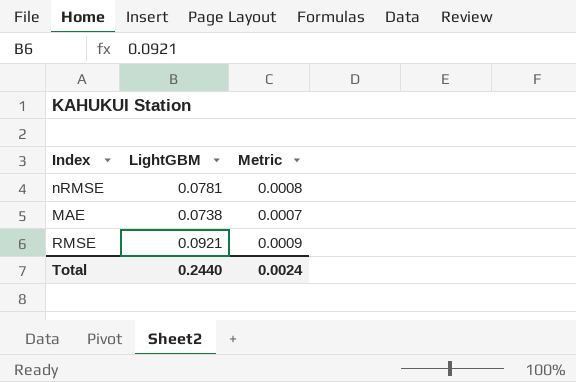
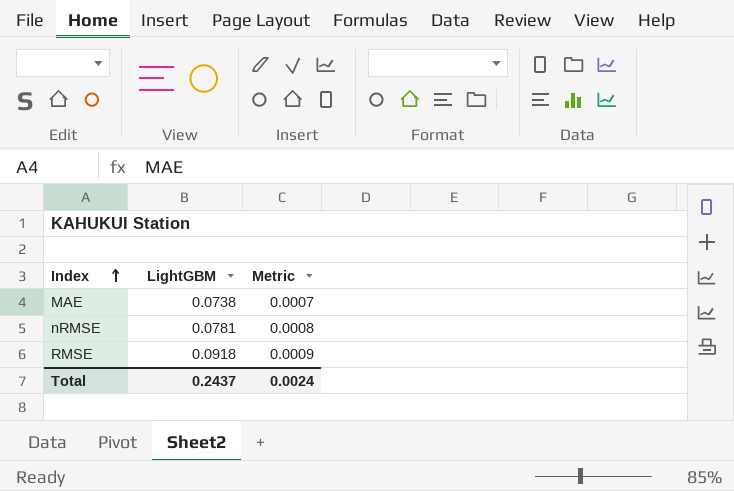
row order: none -> Index ascending
RMSE | LightGBM: 0.0921 -> 0.0918
Total | LightGBM: 0.2440 -> 0.2437

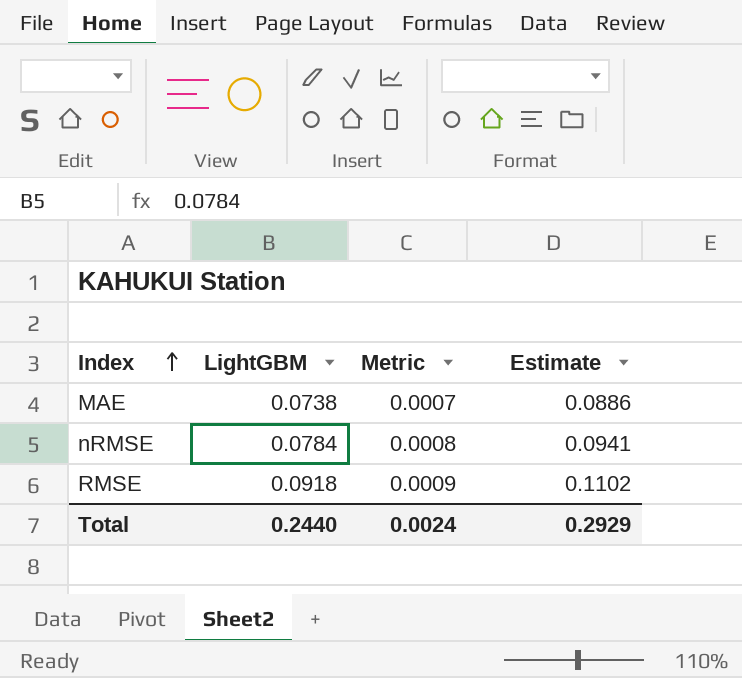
column Estimate | formula: none -> [LightGBM] * 1.2
nRMSE | LightGBM: 0.0781 -> 0.0784
Total | LightGBM: 0.2437 -> 0.2440

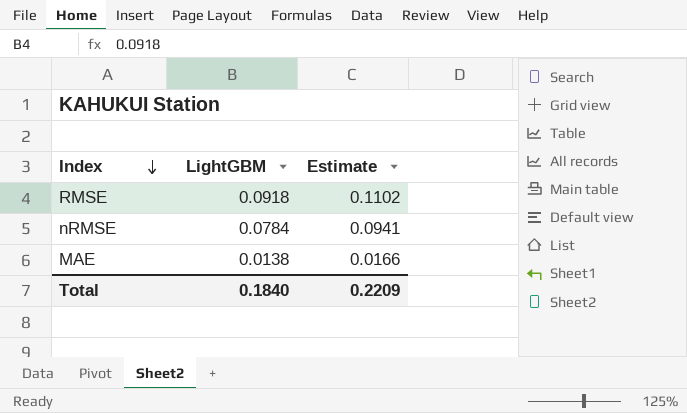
row order: Index ascending -> Index descending
column Metric | formula: [LightGBM] * 0.01 -> none
MAE | LightGBM: 0.0738 -> 0.0138
MAE | Estimate: 0.0886 -> 0.0166
Total | LightGBM: 0.2440 -> 0.1840
Total | Estimate: 0.2929 -> 0.2209

